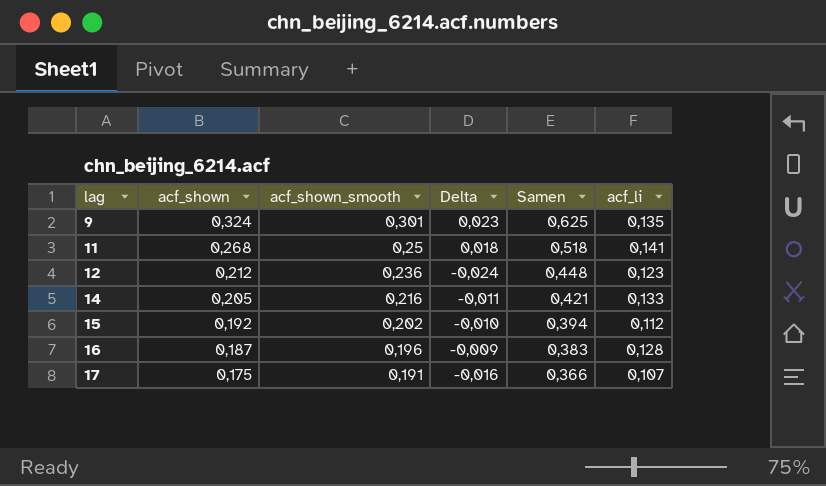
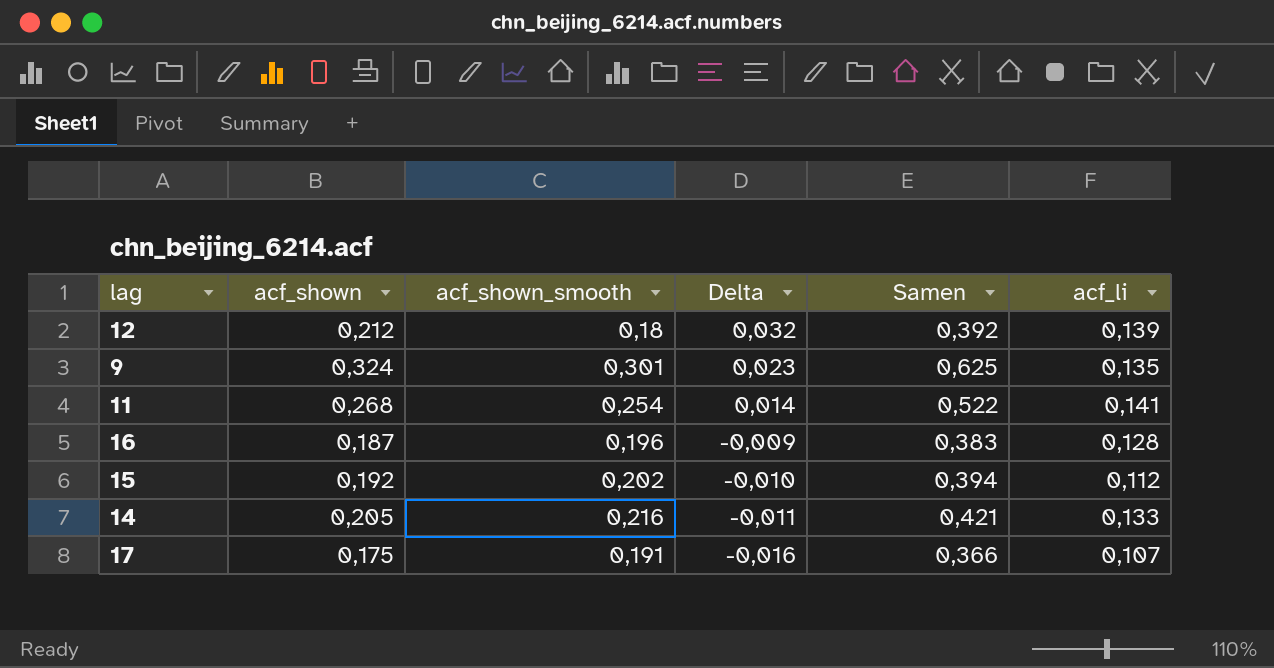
row order: lag ascending -> Delta descending
12 | acf_shown_smooth: 0,236 -> 0,18
12 | Delta: -0,024 -> 0,032
12 | Samen: 0,448 -> 0,392
12 | acf_li: 0,123 -> 0,139
11 | acf_shown_smooth: 0,25 -> 0,254
11 | Delta: 0,018 -> 0,014
11 | Samen: 0,518 -> 0,522

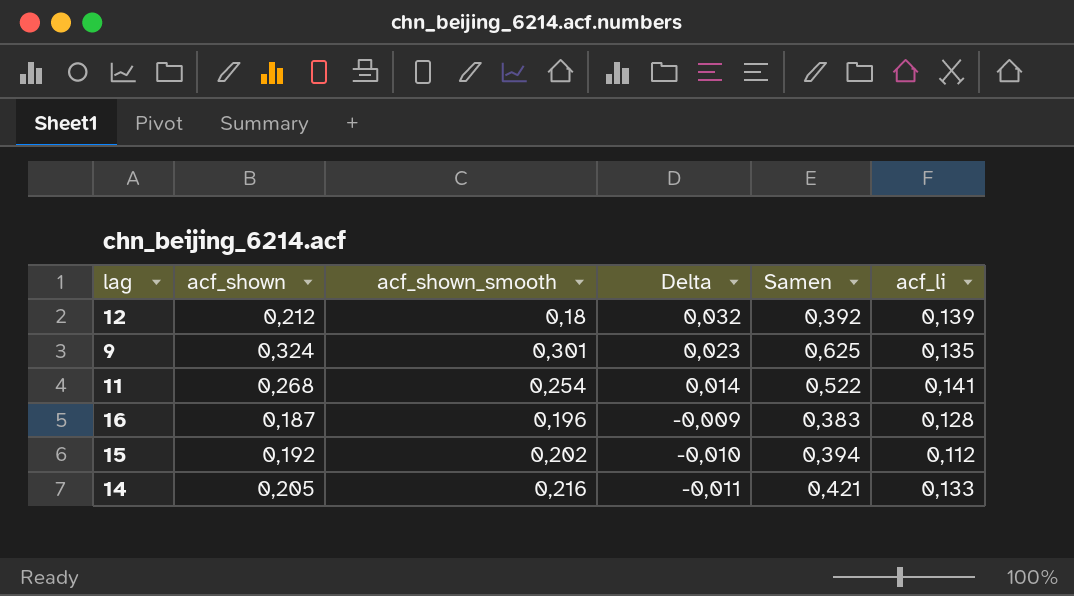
row 17: 0,175 | 0,191 | -0,016 | 0,366 | 0,107 -> none

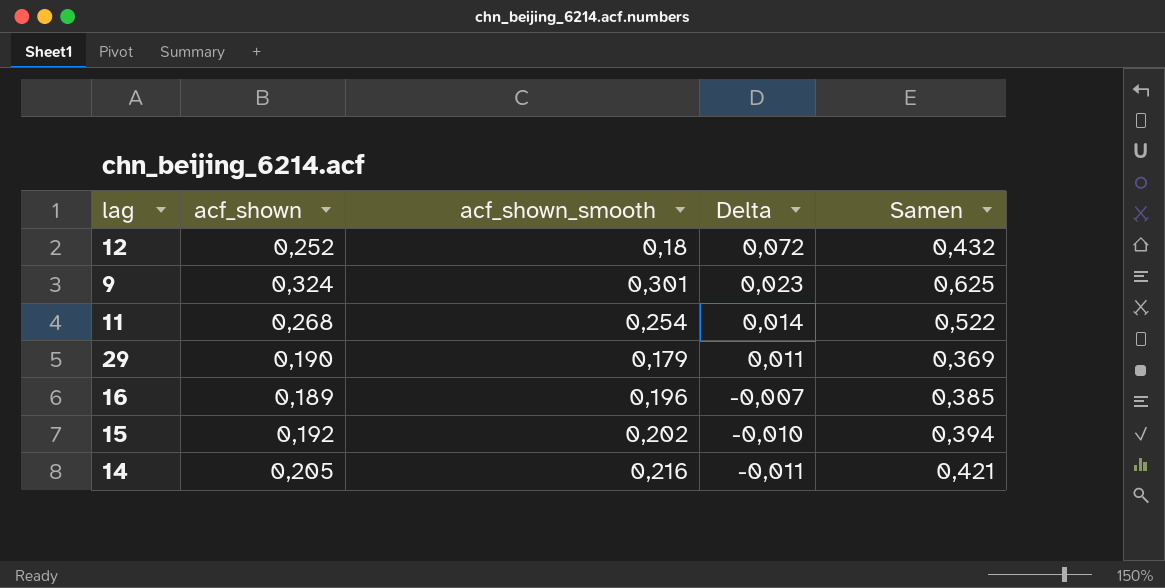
column acf_li | position: 6 -> none
12 | acf_shown: 0,212 -> 0,252
12 | Delta: 0,032 -> 0,072
12 | Samen: 0,392 -> 0,432
row 29: none -> 0,190 | 0,179 | 0,011 | 0,369
16 | acf_shown: 0,187 -> 0,189
16 | Delta: -0,009 -> -0,007
16 | Samen: 0,383 -> 0,385

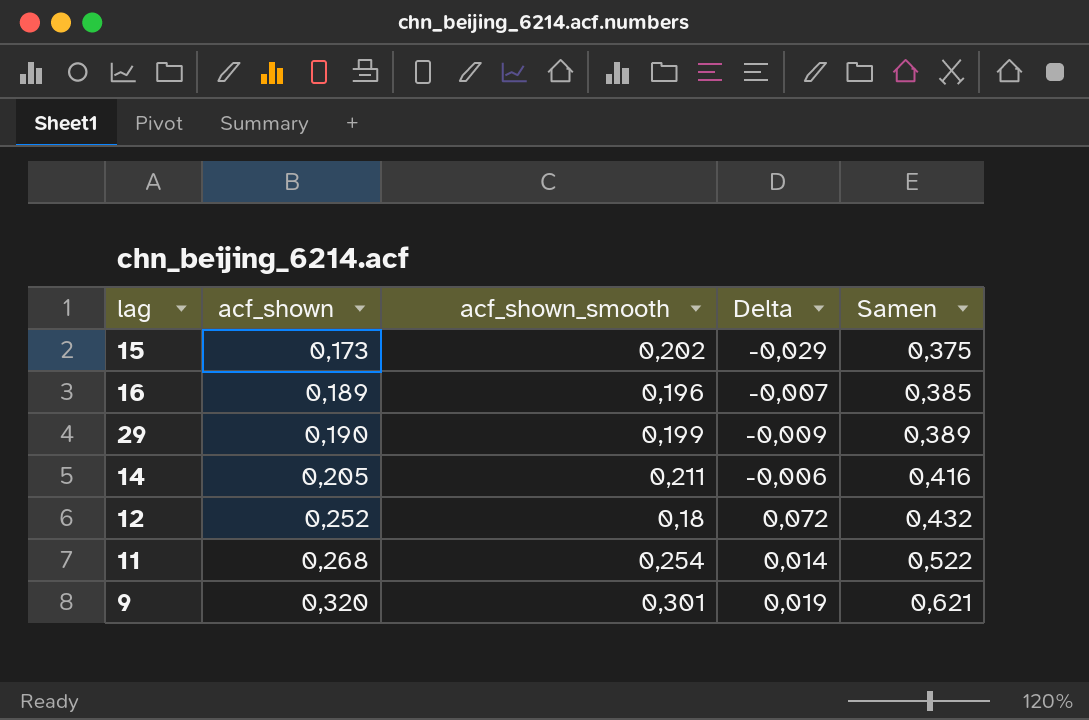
row order: Delta descending -> acf_shown ascending
15 | acf_shown: 0,192 -> 0,173
15 | Delta: -0,010 -> -0,029
15 | Samen: 0,394 -> 0,375
29 | acf_shown_smooth: 0,179 -> 0,199
29 | Delta: 0,011 -> -0,009
29 | Samen: 0,369 -> 0,389
14 | acf_shown_smooth: 0,216 -> 0,211
14 | Delta: -0,011 -> -0,006
14 | Samen: 0,421 -> 0,416
9 | acf_shown: 0,324 -> 0,320
9 | Delta: 0,023 -> 0,019
9 | Samen: 0,625 -> 0,621

